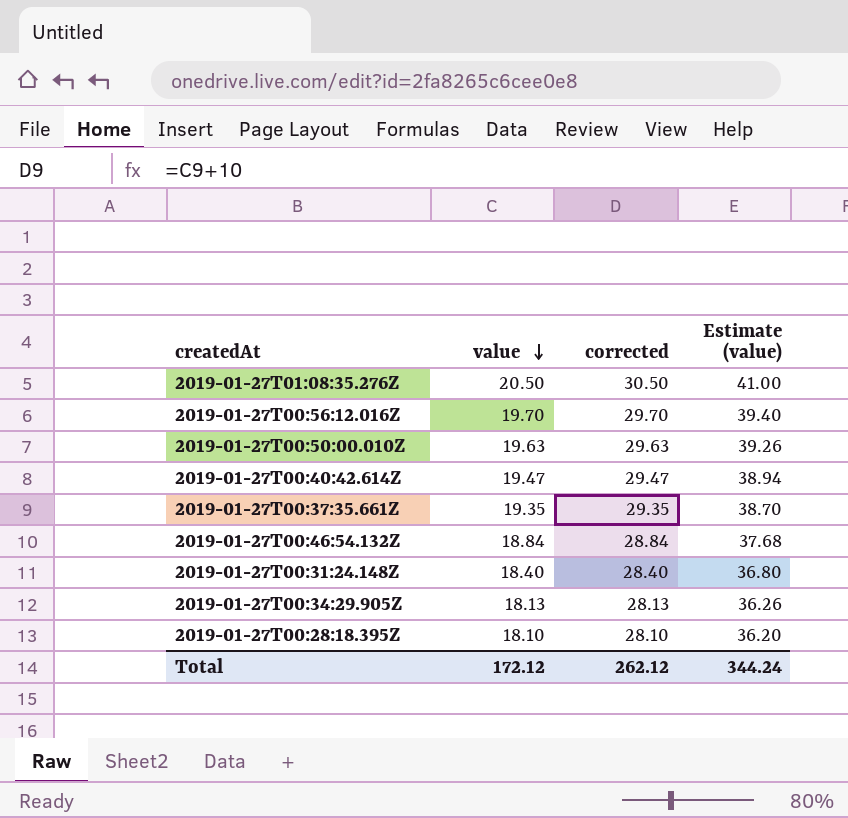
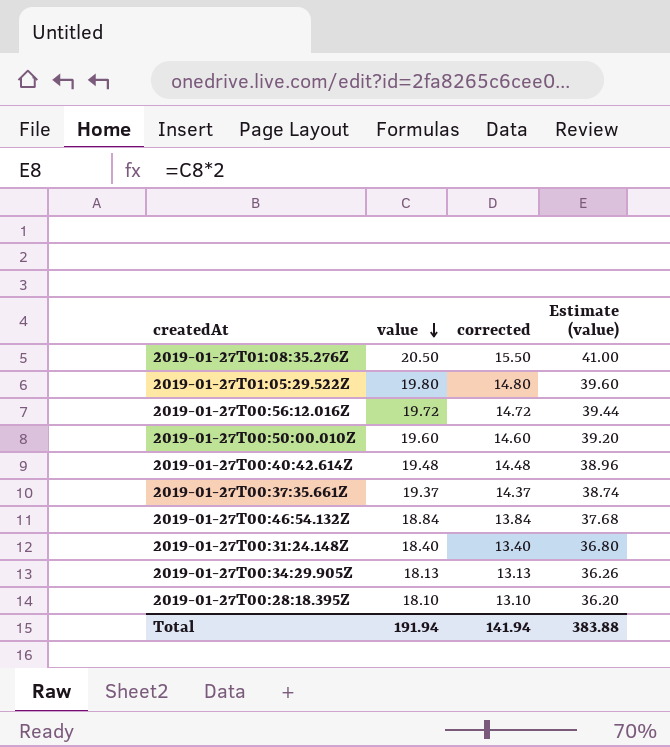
column corrected | formula: [value] + 10 -> [value] - 5
row 2019-01-27T01:05:29.522Z: none -> 19.80 | 14.80 | 39.60
2019-01-27T00:56:12.016Z | value: 19.70 -> 19.72
2019-01-27T00:56:12.016Z | Estimate (value): 39.40 -> 39.44
2019-01-27T00:50:00.010Z | value: 19.63 -> 19.60
2019-01-27T00:50:00.010Z | Estimate (value): 39.26 -> 39.20
2019-01-27T00:40:42.614Z | value: 19.47 -> 19.48
2019-01-27T00:40:42.614Z | Estimate (value): 38.94 -> 38.96
2019-01-27T00:37:35.661Z | value: 19.35 -> 19.37
2019-01-27T00:37:35.661Z | Estimate (value): 38.70 -> 38.74
Total | value: 172.12 -> 191.94
Total | corrected: 262.12 -> 141.94
Total | Estimate (value): 344.24 -> 383.88

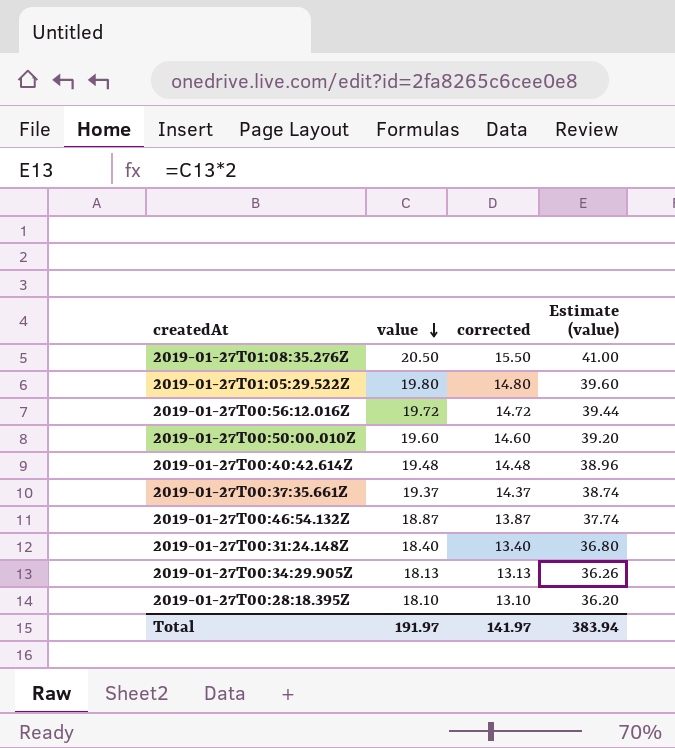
2019-01-27T00:46:54.132Z | value: 18.84 -> 18.87
2019-01-27T00:46:54.132Z | corrected: 13.84 -> 13.87
2019-01-27T00:46:54.132Z | Estimate (value): 37.68 -> 37.74
Total | value: 191.94 -> 191.97
Total | corrected: 141.94 -> 141.97
Total | Estimate (value): 383.88 -> 383.94

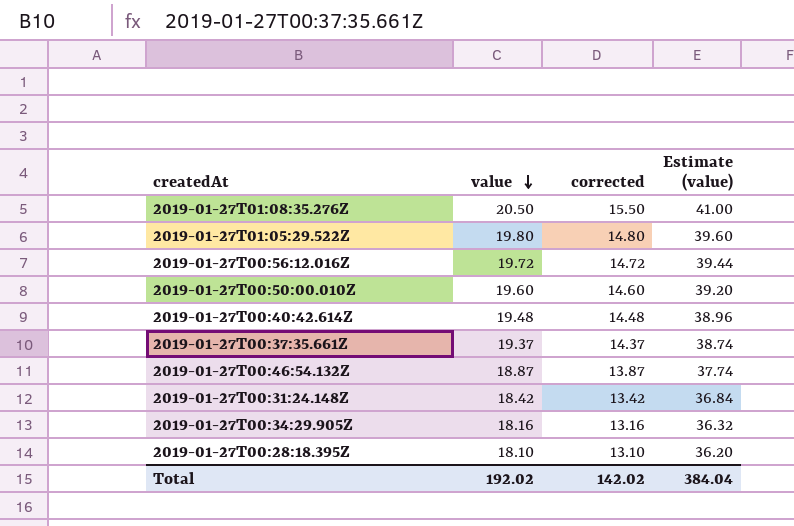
2019-01-27T00:31:24.148Z | value: 18.40 -> 18.42
2019-01-27T00:31:24.148Z | corrected: 13.40 -> 13.42
2019-01-27T00:31:24.148Z | Estimate (value): 36.80 -> 36.84
2019-01-27T00:34:29.905Z | value: 18.13 -> 18.16
2019-01-27T00:34:29.905Z | corrected: 13.13 -> 13.16
2019-01-27T00:34:29.905Z | Estimate (value): 36.26 -> 36.32
Total | value: 191.97 -> 192.02
Total | corrected: 141.97 -> 142.02
Total | Estimate (value): 383.94 -> 384.04

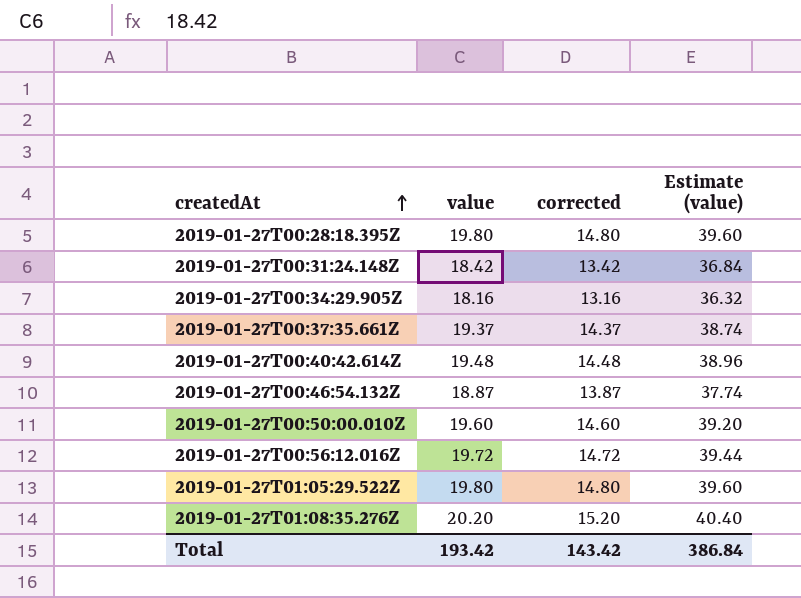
row order: value descending -> createdAt ascending
2019-01-27T00:28:18.395Z | value: 18.10 -> 19.80
2019-01-27T00:28:18.395Z | corrected: 13.10 -> 14.80
2019-01-27T00:28:18.395Z | Estimate (value): 36.20 -> 39.60
2019-01-27T01:08:35.276Z | value: 20.50 -> 20.20
2019-01-27T01:08:35.276Z | corrected: 15.50 -> 15.20
2019-01-27T01:08:35.276Z | Estimate (value): 41.00 -> 40.40
Total | value: 192.02 -> 193.42
Total | corrected: 142.02 -> 143.42
Total | Estimate (value): 384.04 -> 386.84

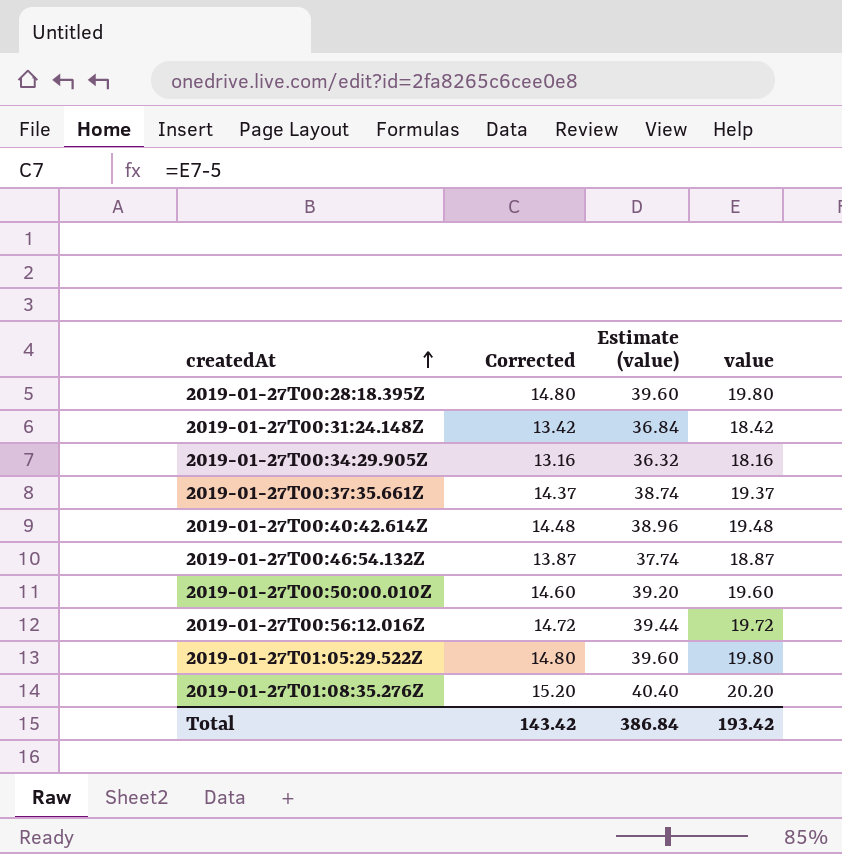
column name: corrected -> Corrected
column value | position: 2 -> 4

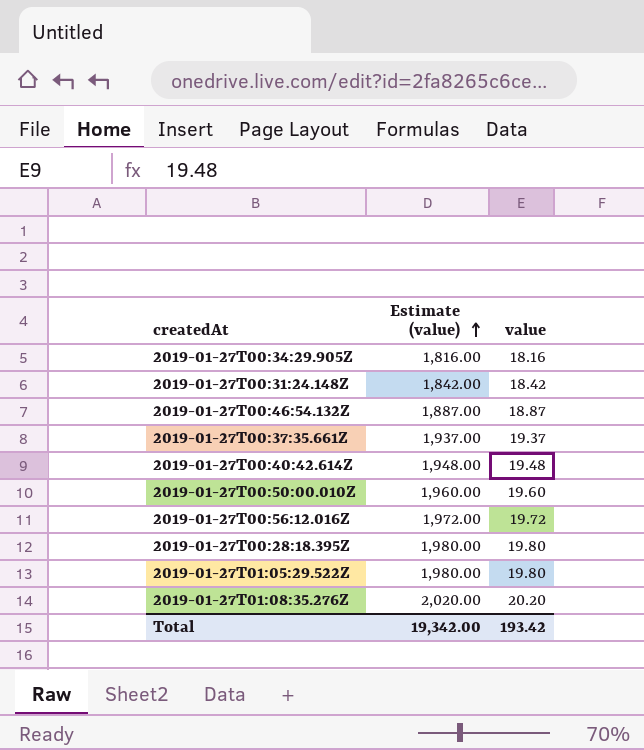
row order: createdAt ascending -> Estimate (value) ascending
column Corrected | formula: [value] - 5 -> none
column Estimate (value) | formula: [value] * 2 -> [value] * 100
Total | Estimate (value): 386.84 -> 19,342.00

